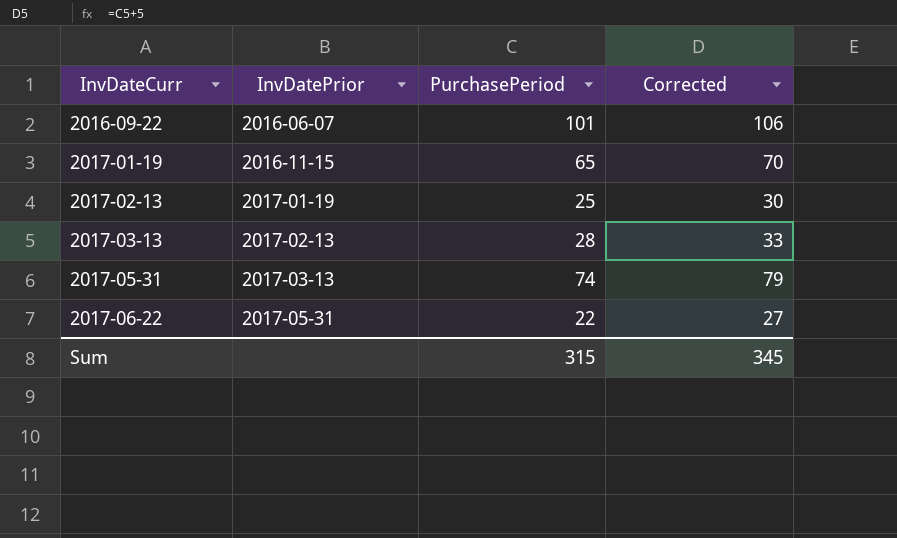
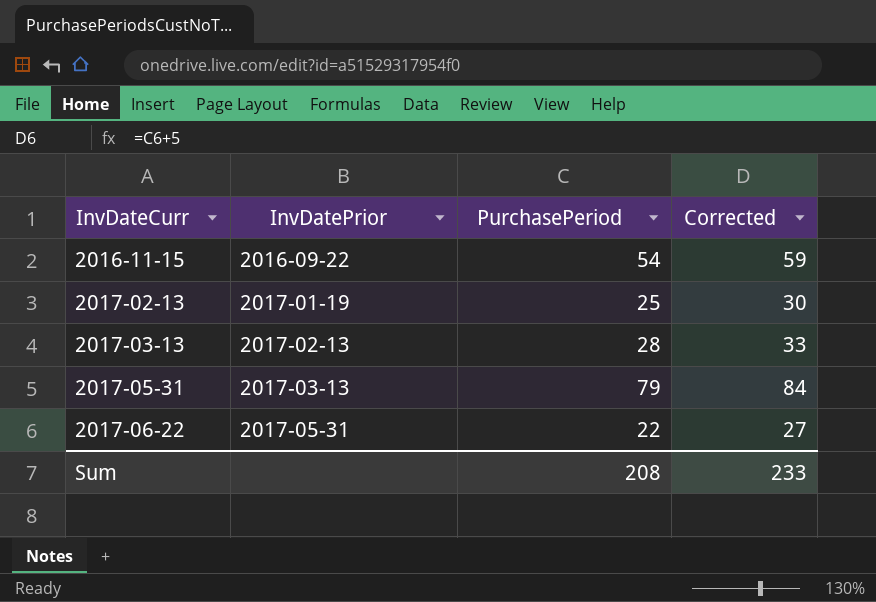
row 2016-09-22: 2016-06-07 | 101 | 106 -> none
row 2017-01-19: 2016-11-15 | 65 | 70 -> none
row 2016-11-15: none -> 2016-09-22 | 54 | 59
2017-05-31 | PurchasePeriod: 74 -> 79
2017-05-31 | Corrected: 79 -> 84
Sum | PurchasePeriod: 315 -> 208
Sum | Corrected: 345 -> 233

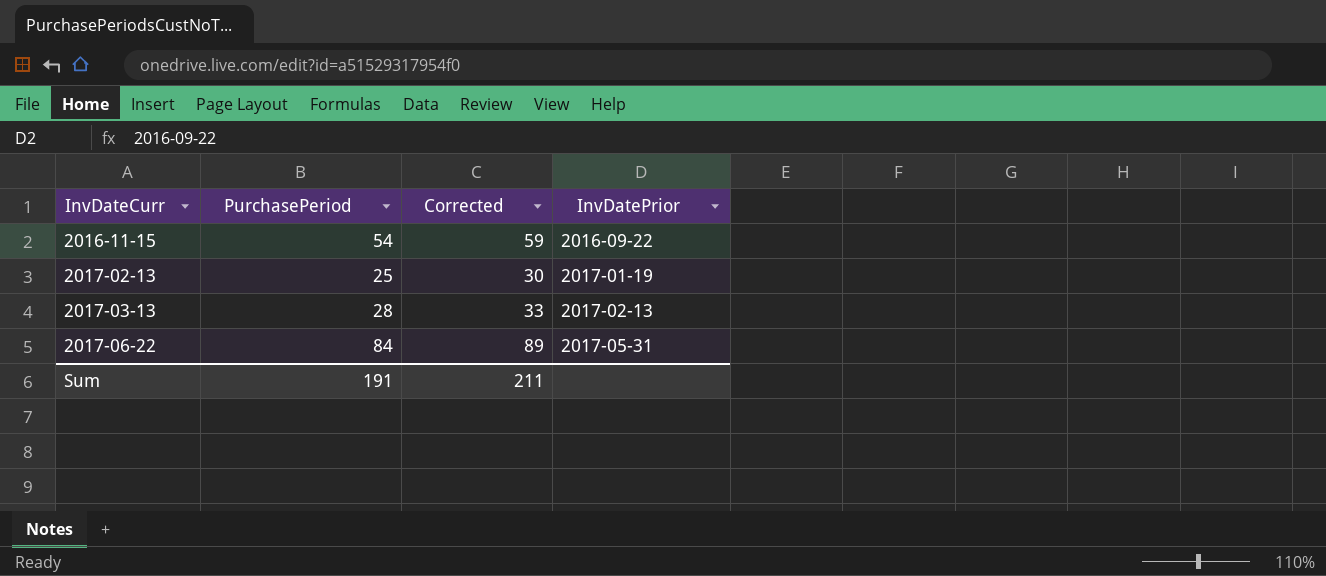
column InvDatePrior | position: 2 -> 4
row 2017-05-31: 2017-03-13 | 79 | 84 -> none
2017-06-22 | PurchasePeriod: 22 -> 84
2017-06-22 | Corrected: 27 -> 89
Sum | PurchasePeriod: 208 -> 191
Sum | Corrected: 233 -> 211

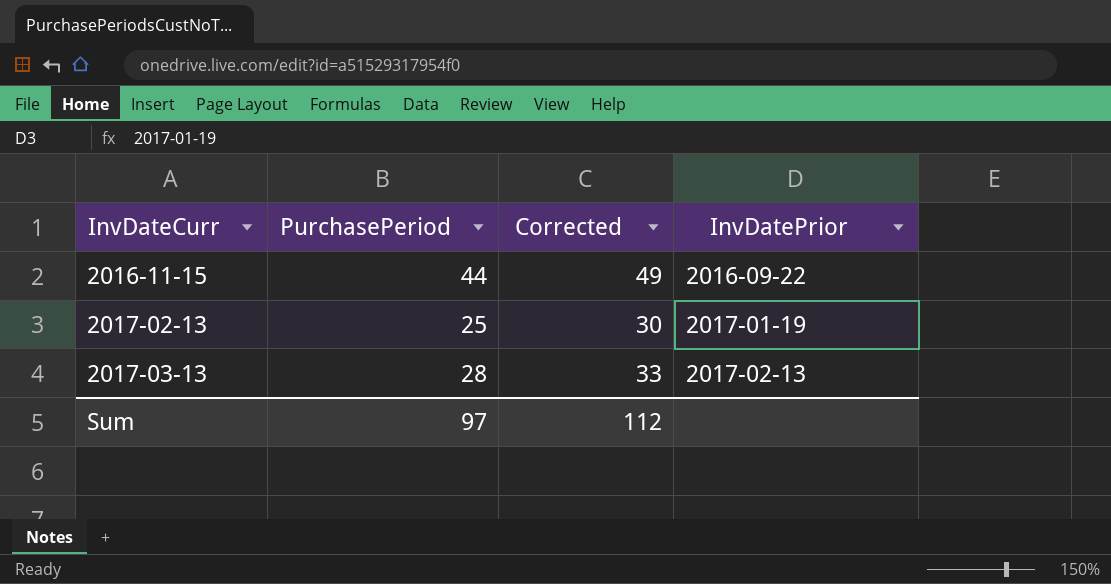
row 2017-06-22: 84 | 89 | 2017-05-31 -> none
2016-11-15 | PurchasePeriod: 54 -> 44
2016-11-15 | Corrected: 59 -> 49
Sum | PurchasePeriod: 191 -> 97
Sum | Corrected: 211 -> 112

